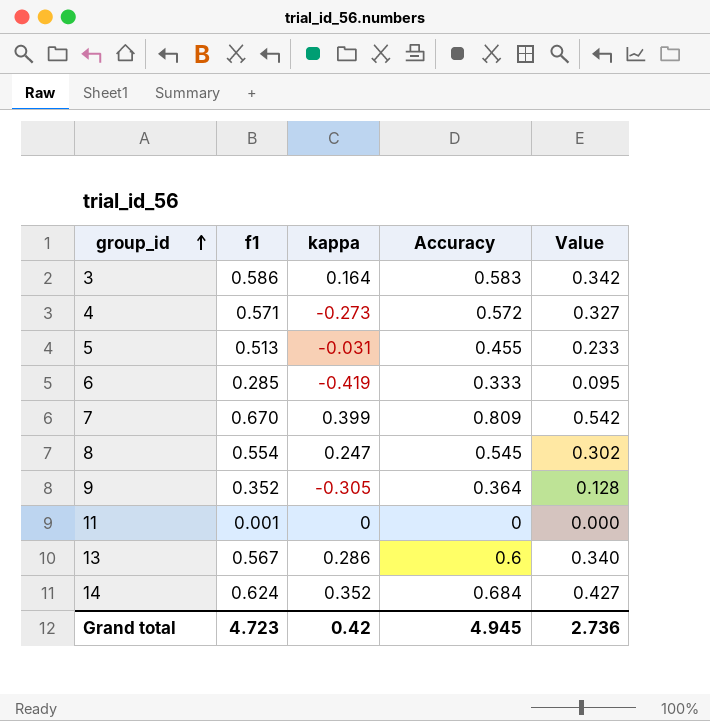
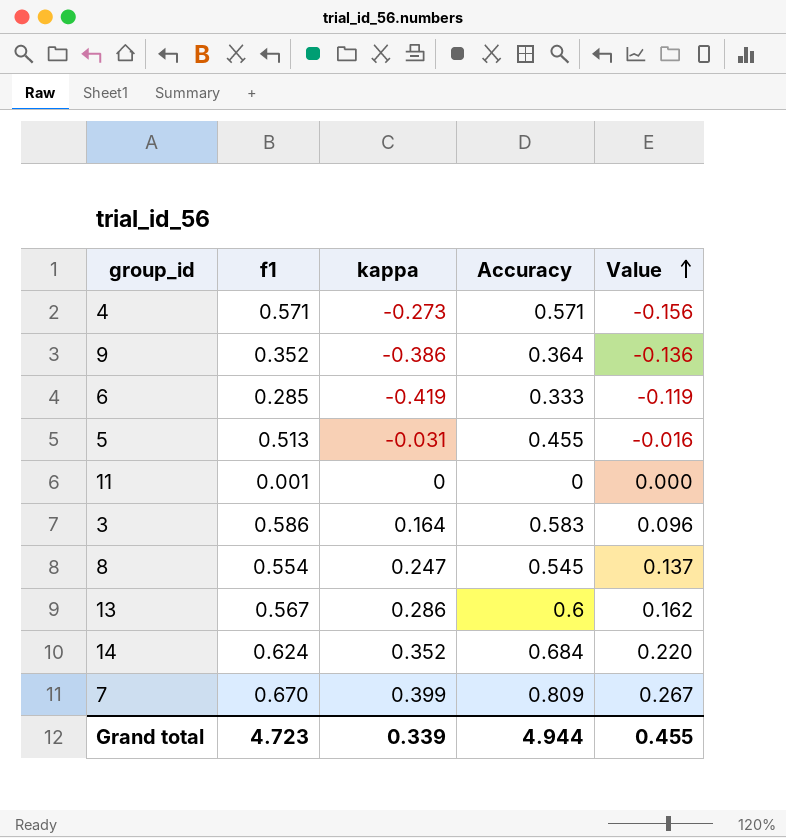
row order: group_id ascending -> Value ascending
column Value | formula: [f1] * [Accuracy] -> [f1] * [kappa]
4 | Accuracy: 0.572 -> 0.571
9 | kappa: -0.305 -> -0.386
Grand total | kappa: 0.42 -> 0.339
Grand total | Accuracy: 4.945 -> 4.944
Grand total | Value: 2.736 -> 0.455

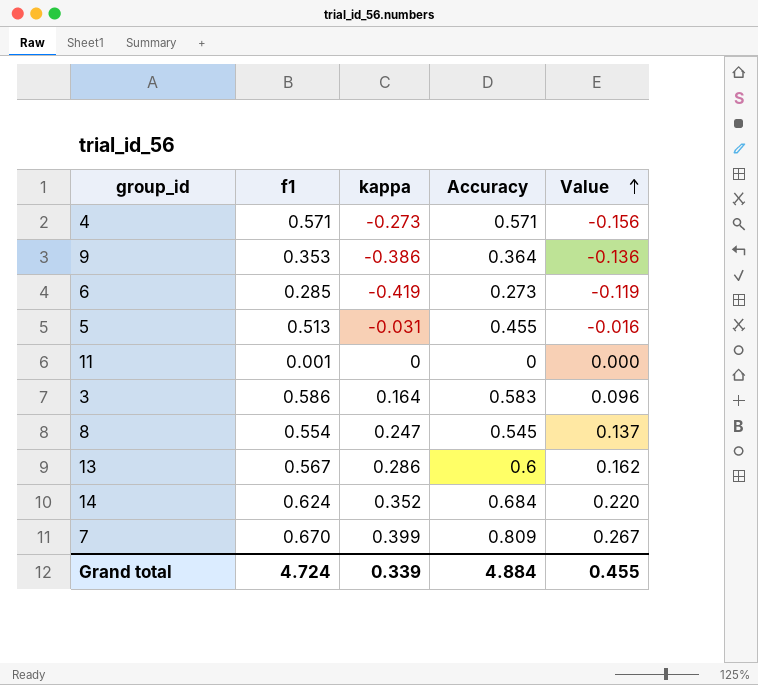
9 | f1: 0.352 -> 0.353
6 | Accuracy: 0.333 -> 0.273
Grand total | f1: 4.723 -> 4.724
Grand total | Accuracy: 4.944 -> 4.884

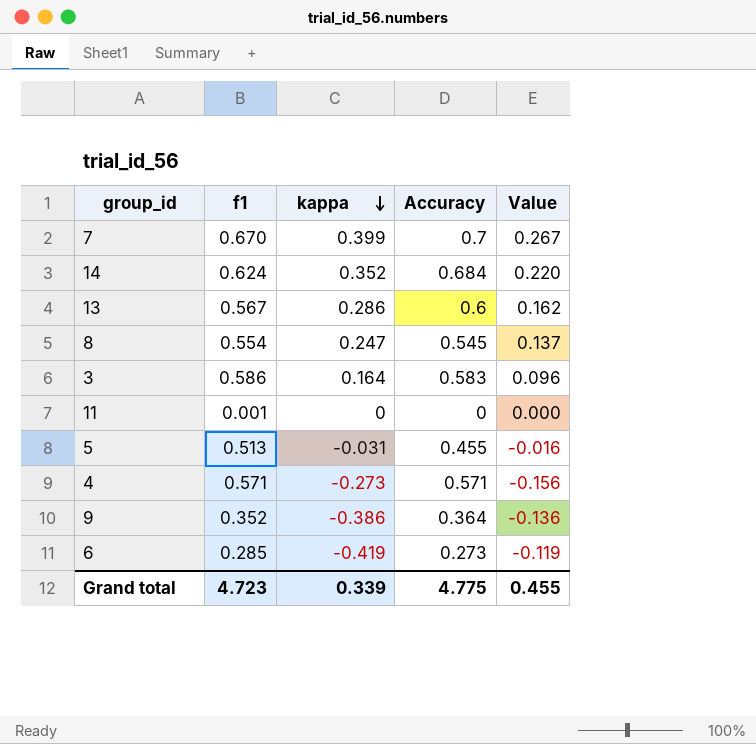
row order: Value ascending -> kappa descending
7 | Accuracy: 0.809 -> 0.7
9 | f1: 0.353 -> 0.352
Grand total | f1: 4.724 -> 4.723
Grand total | Accuracy: 4.884 -> 4.775

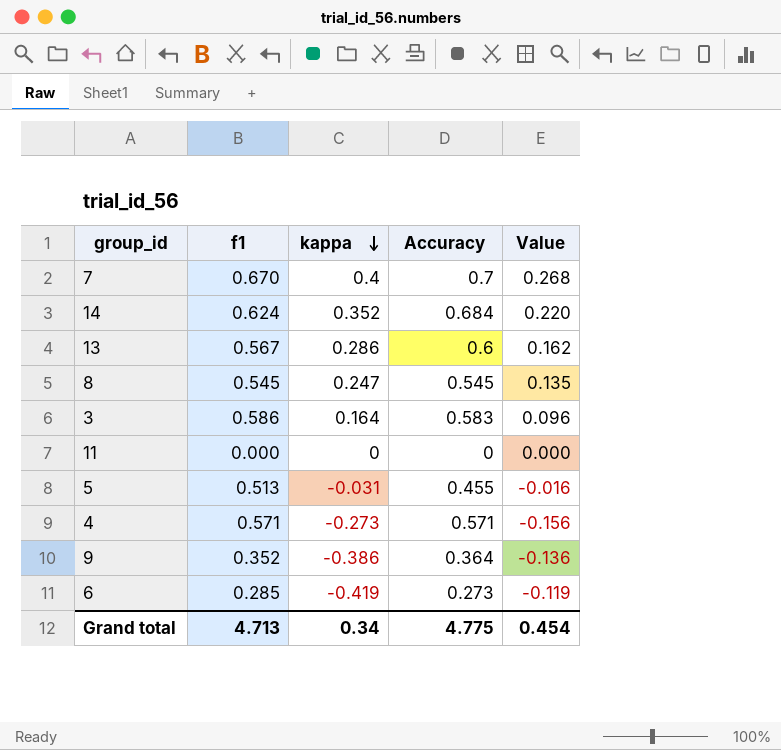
7 | kappa: 0.399 -> 0.4
7 | Value: 0.267 -> 0.268
8 | f1: 0.554 -> 0.545
8 | Value: 0.137 -> 0.135
11 | f1: 0.001 -> 0.000
Grand total | f1: 4.723 -> 4.713
Grand total | kappa: 0.339 -> 0.34
Grand total | Value: 0.455 -> 0.454

